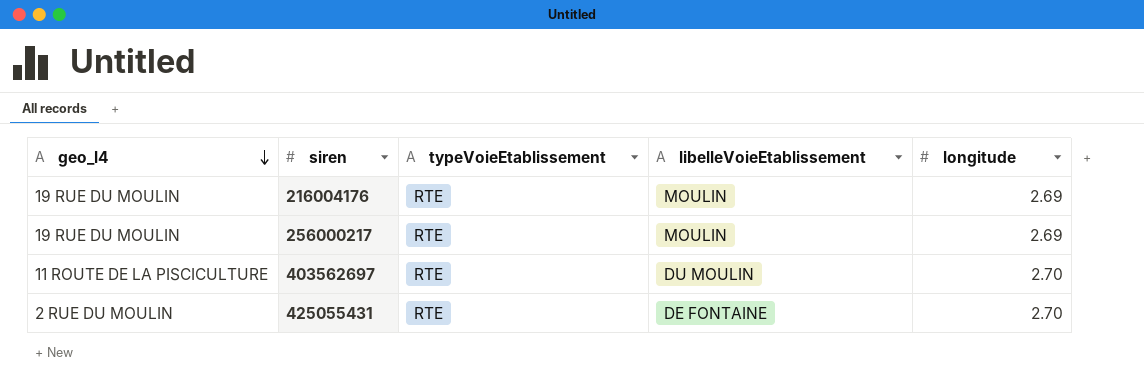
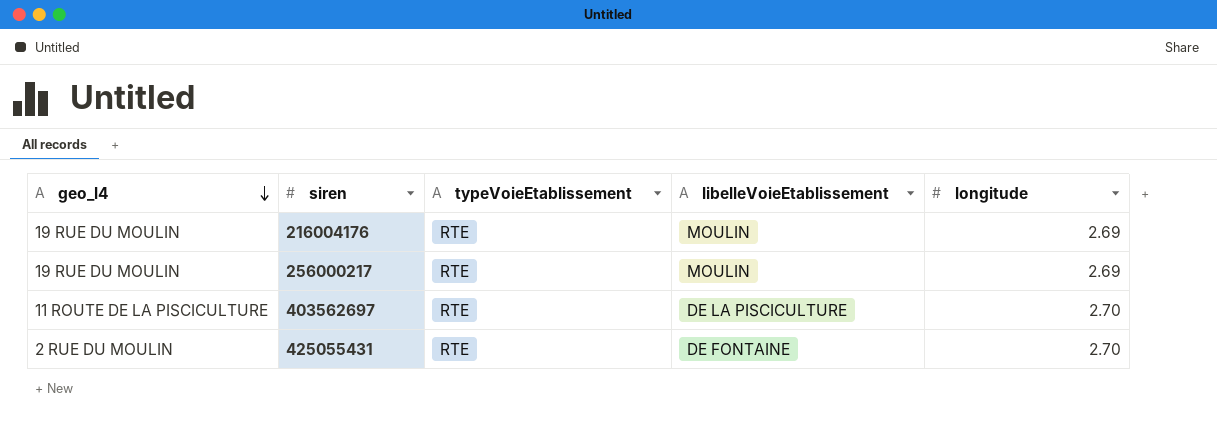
403562697 | libelleVoieEtablissement: DU MOULIN -> DE LA PISCICULTURE

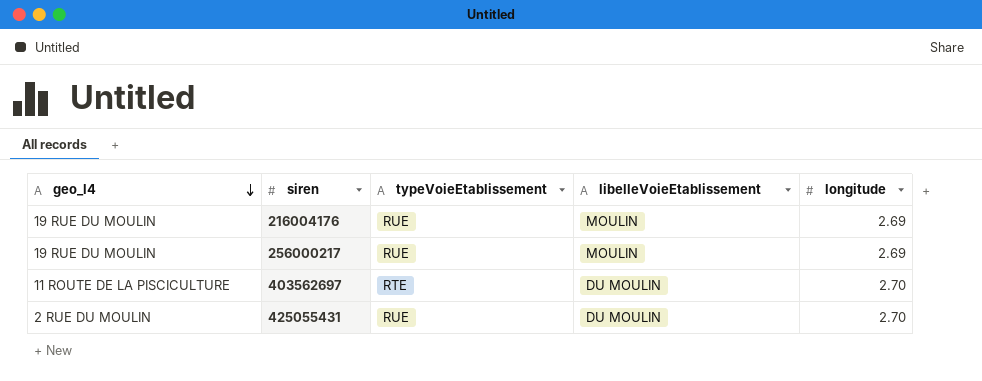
216004176 | typeVoieEtablissement: RTE -> RUE
256000217 | typeVoieEtablissement: RTE -> RUE
403562697 | libelleVoieEtablissement: DE LA PISCICULTURE -> DU MOULIN
425055431 | typeVoieEtablissement: RTE -> RUE
425055431 | libelleVoieEtablissement: DE FONTAINE -> DU MOULIN

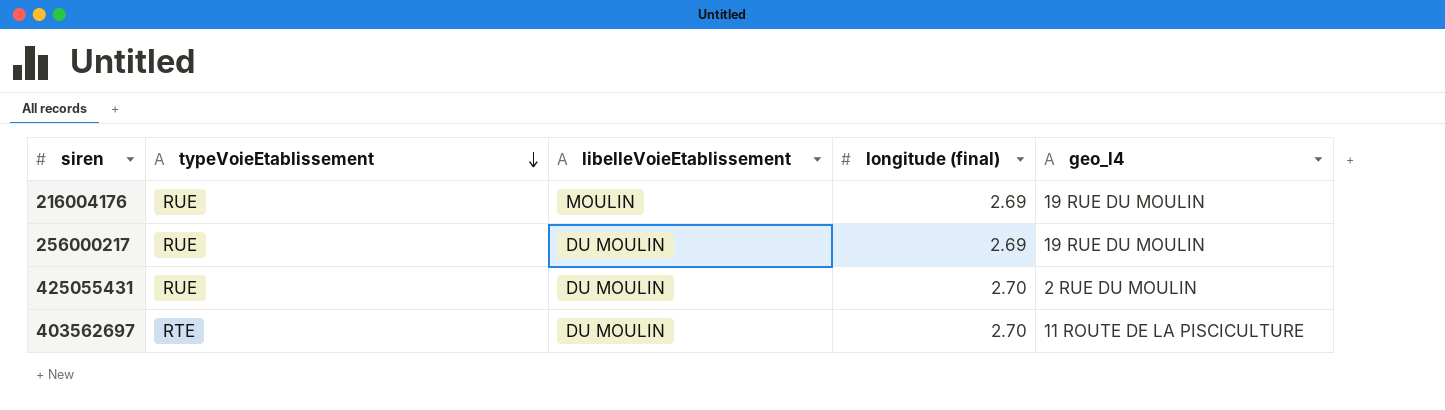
row order: geo_l4 descending -> typeVoieEtablissement descending
column name: longitude -> longitude (final)
column geo_l4 | position: 1 -> 5
256000217 | libelleVoieEtablissement: MOULIN -> DU MOULIN

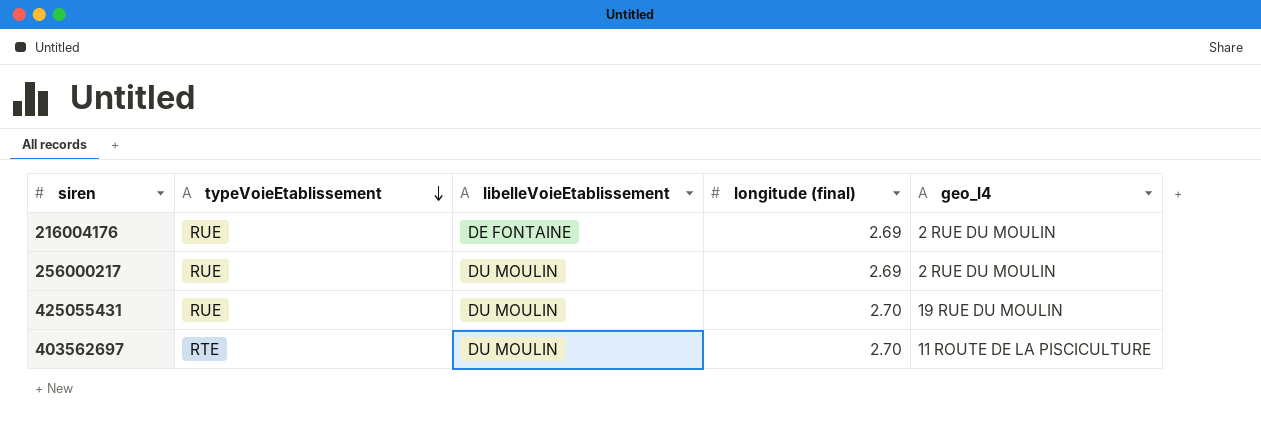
216004176 | libelleVoieEtablissement: MOULIN -> DE FONTAINE
216004176 | geo_l4: 19 RUE DU MOULIN -> 2 RUE DU MOULIN
256000217 | geo_l4: 19 RUE DU MOULIN -> 2 RUE DU MOULIN
425055431 | geo_l4: 2 RUE DU MOULIN -> 19 RUE DU MOULIN

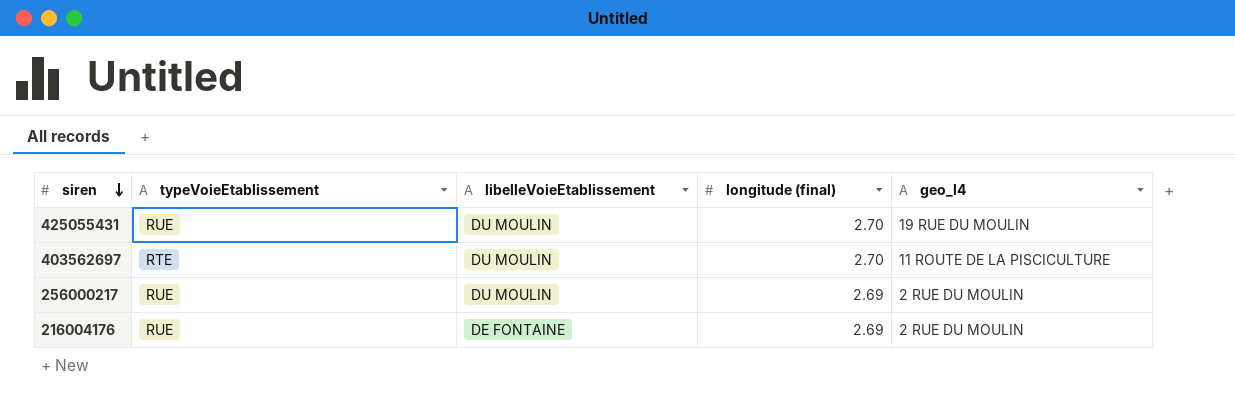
row order: typeVoieEtablissement descending -> siren descending

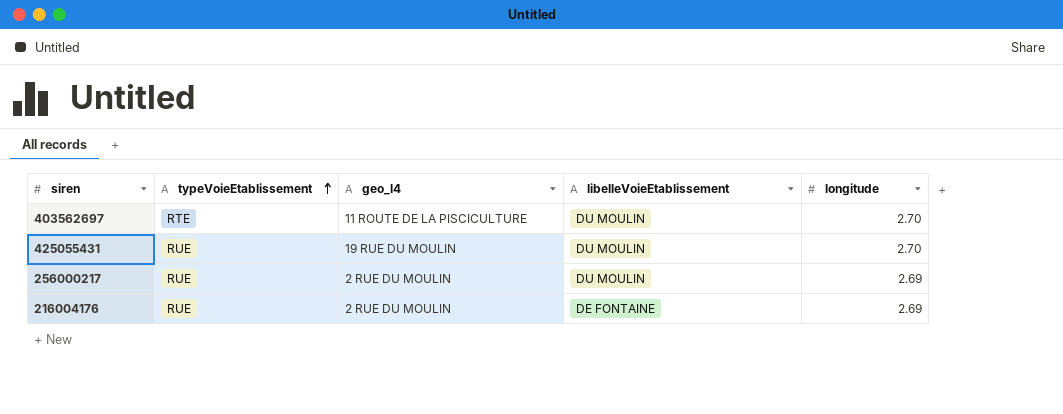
row order: siren descending -> typeVoieEtablissement ascending
column geo_l4 | position: 5 -> 3
column name: longitude (final) -> longitude

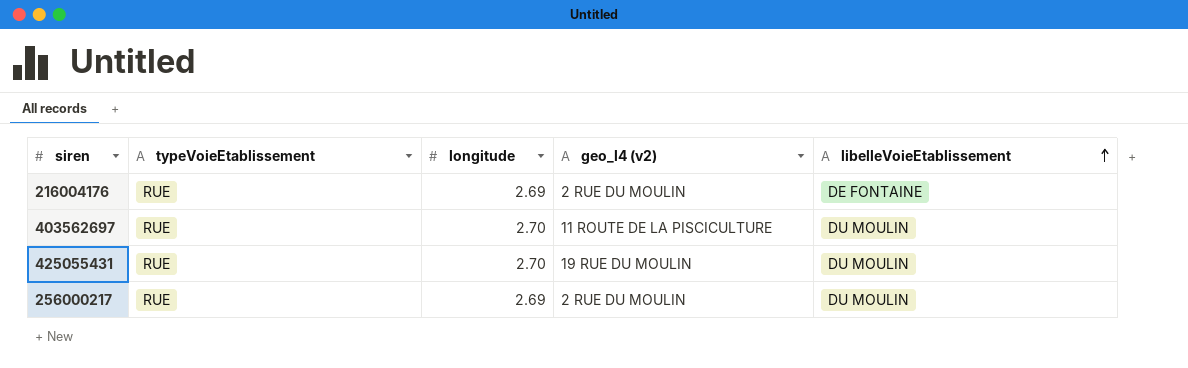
row order: typeVoieEtablissement ascending -> libelleVoieEtablissement ascending
column longitude | position: 5 -> 3
column name: geo_l4 -> geo_l4 (v2)
403562697 | typeVoieEtablissement: RTE -> RUE

